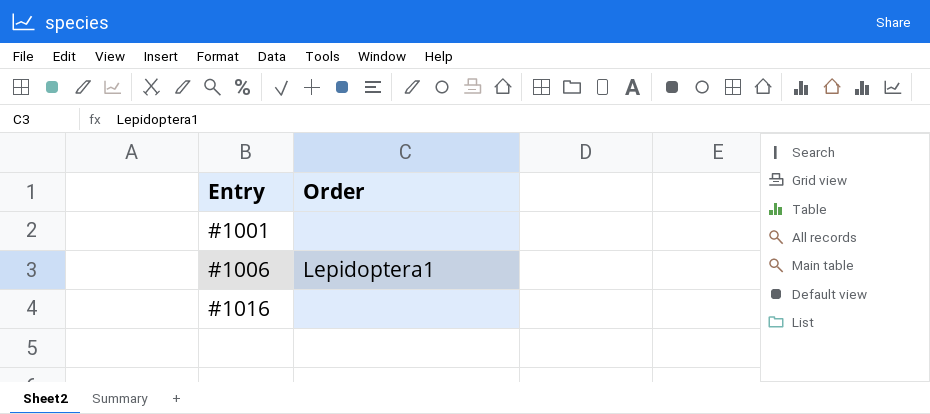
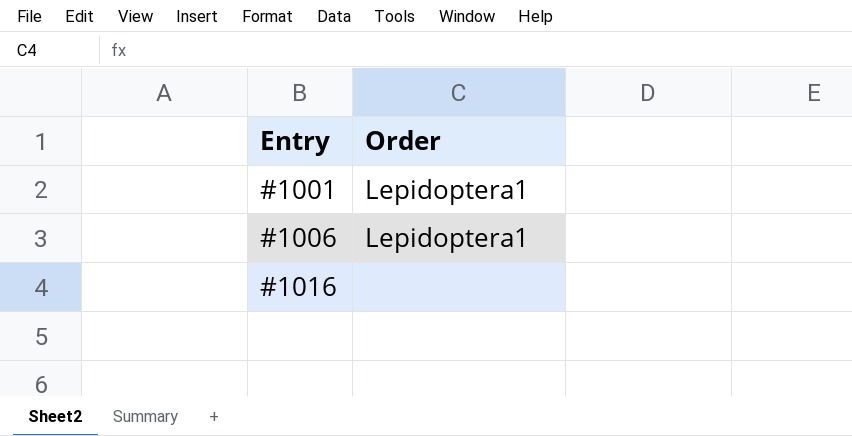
#1001 | Order: none -> Lepidoptera1

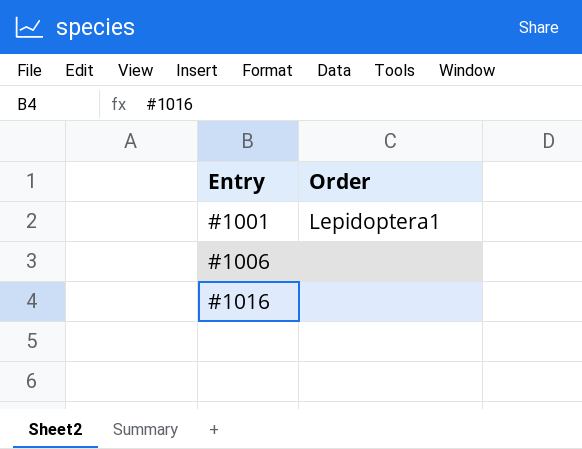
#1006 | Order: Lepidoptera1 -> none

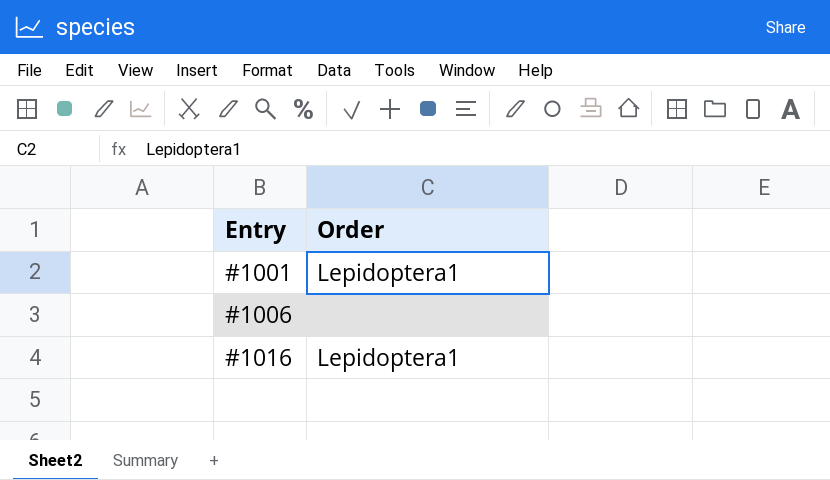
#1016 | Order: none -> Lepidoptera1

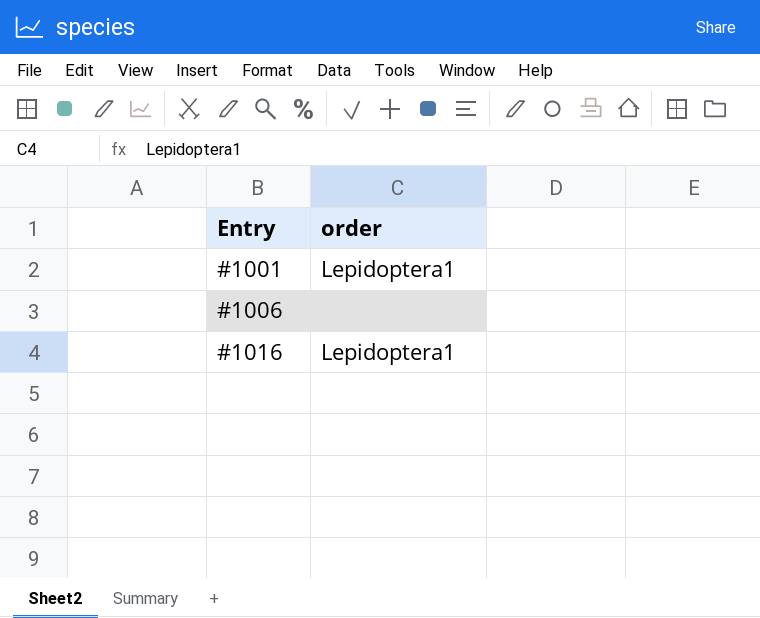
column name: Order -> order

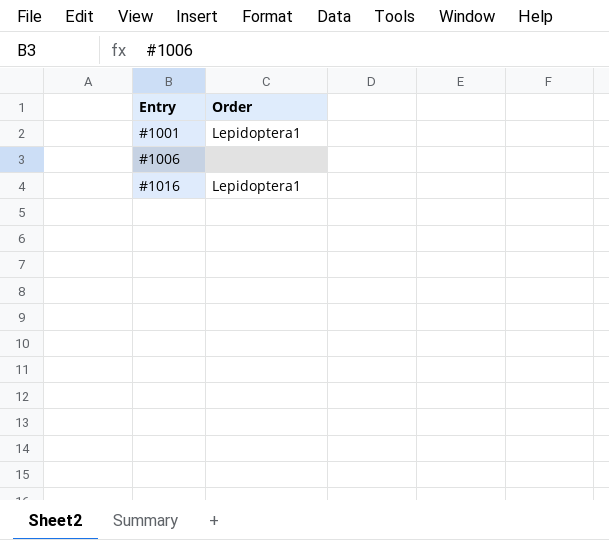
column name: order -> Order

